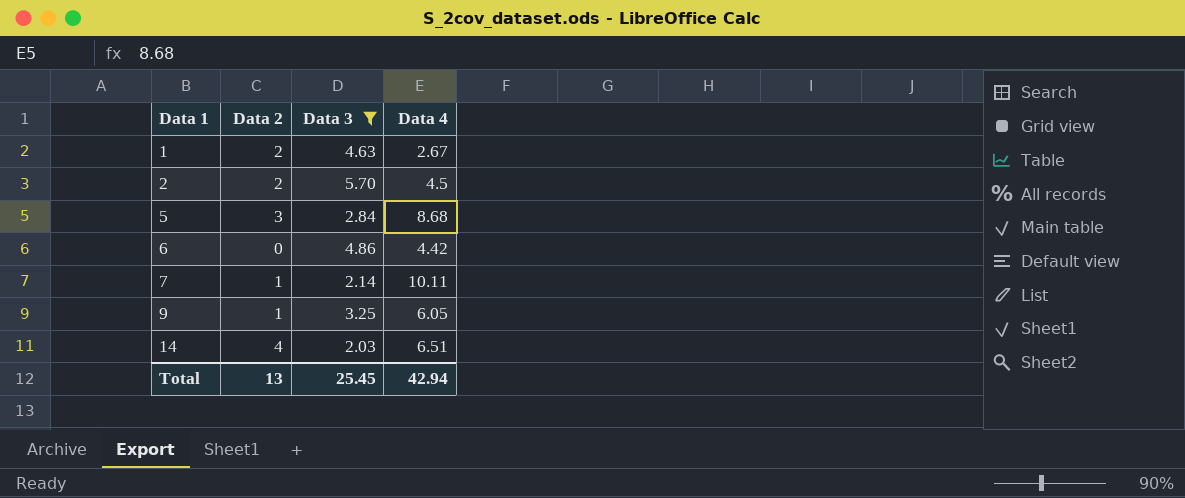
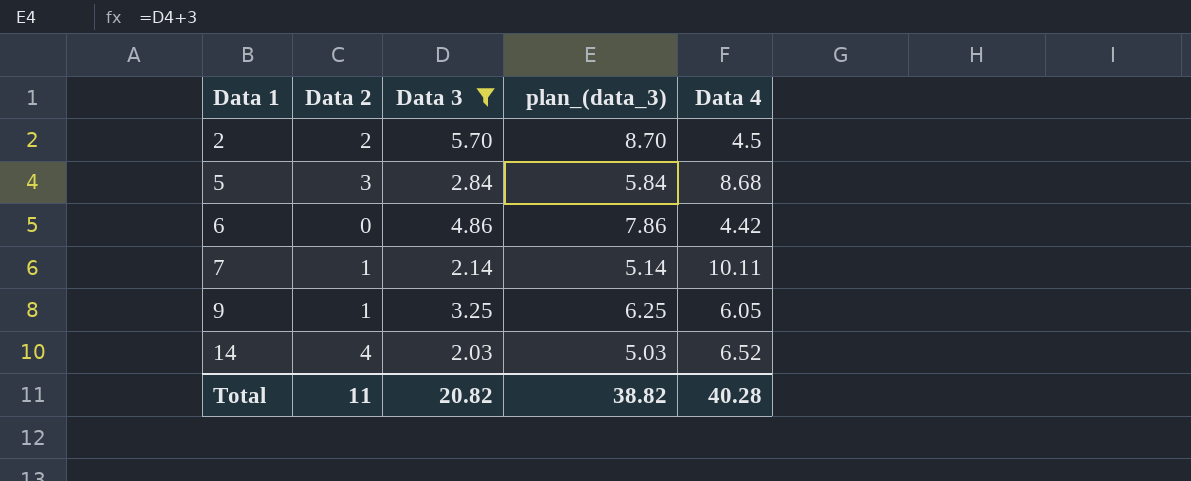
column plan_(data_3) | formula: none -> [Data 3] + 3
row 1: 2 | 4.63 | 2.67 -> none
14 | Data 4: 6.51 -> 6.52
Total | Data 2: 13 -> 11
Total | Data 3: 25.45 -> 20.82
Total | Data 4: 42.94 -> 40.28

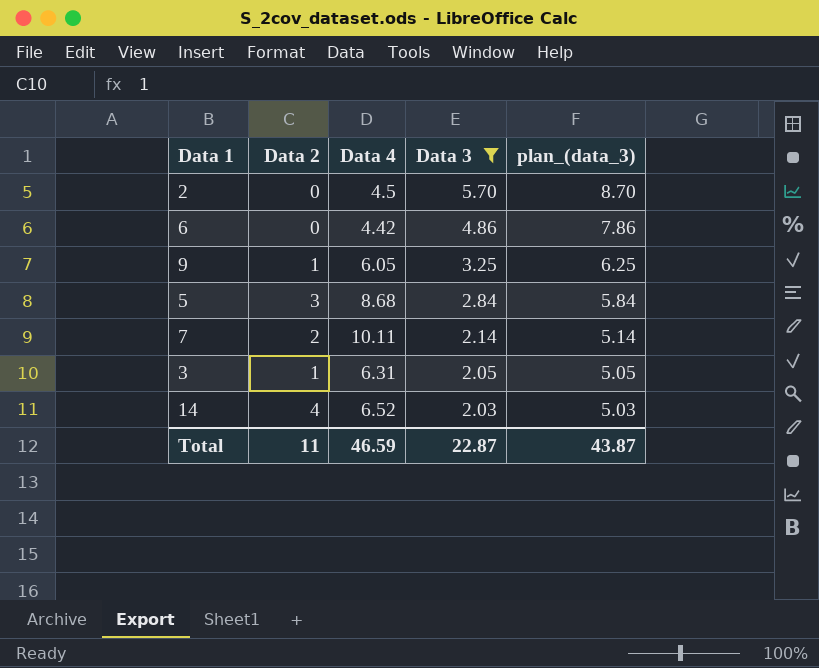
row order: Data 1 ascending -> Data 3 descending
column Data 4 | position: 5 -> 3
2 | Data 2: 2 -> 0
7 | Data 2: 1 -> 2
row 3: none -> 1 | 6.31 | 2.05 | 5.05
Total | Data 4: 40.28 -> 46.59
Total | Data 3: 20.82 -> 22.87
Total | plan_(data_3): 38.82 -> 43.87

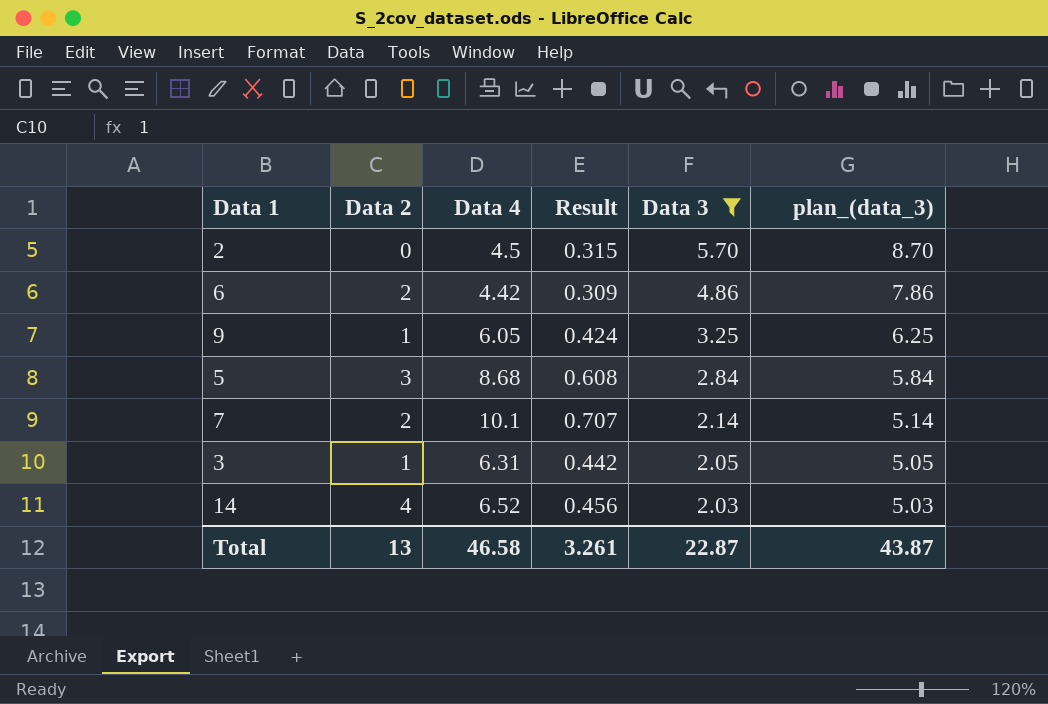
column Result | formula: none -> [Data 4] * 0.07
6 | Data 2: 0 -> 2
7 | Data 4: 10.11 -> 10.1
Total | Data 2: 11 -> 13
Total | Data 4: 46.59 -> 46.58

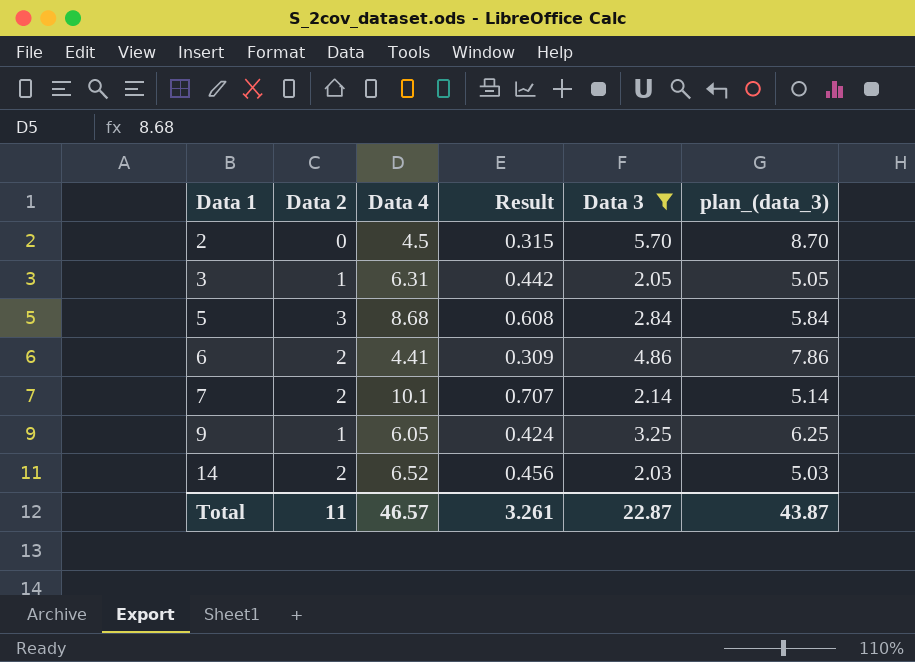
row order: Data 3 descending -> Data 1 ascending
6 | Data 4: 4.42 -> 4.41
14 | Data 2: 4 -> 2
Total | Data 2: 13 -> 11
Total | Data 4: 46.58 -> 46.57

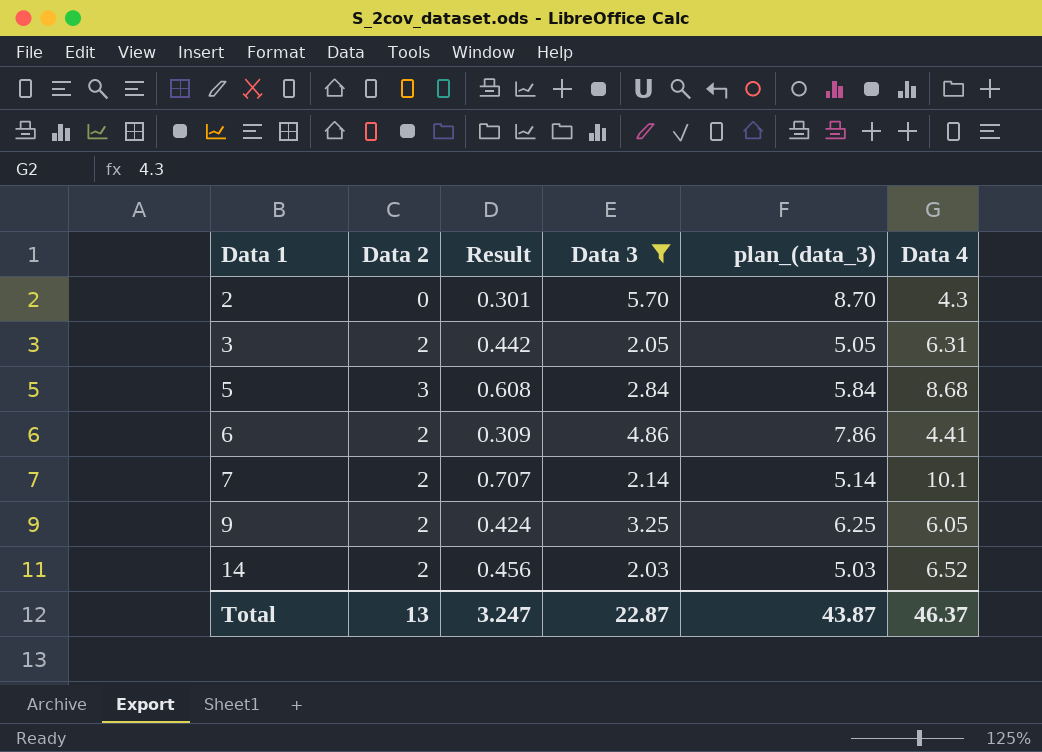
column Data 4 | position: 3 -> 6
2 | Result: 0.315 -> 0.301
2 | Data 4: 4.5 -> 4.3
3 | Data 2: 1 -> 2
9 | Data 2: 1 -> 2
Total | Data 2: 11 -> 13
Total | Result: 3.261 -> 3.247
Total | Data 4: 46.57 -> 46.37

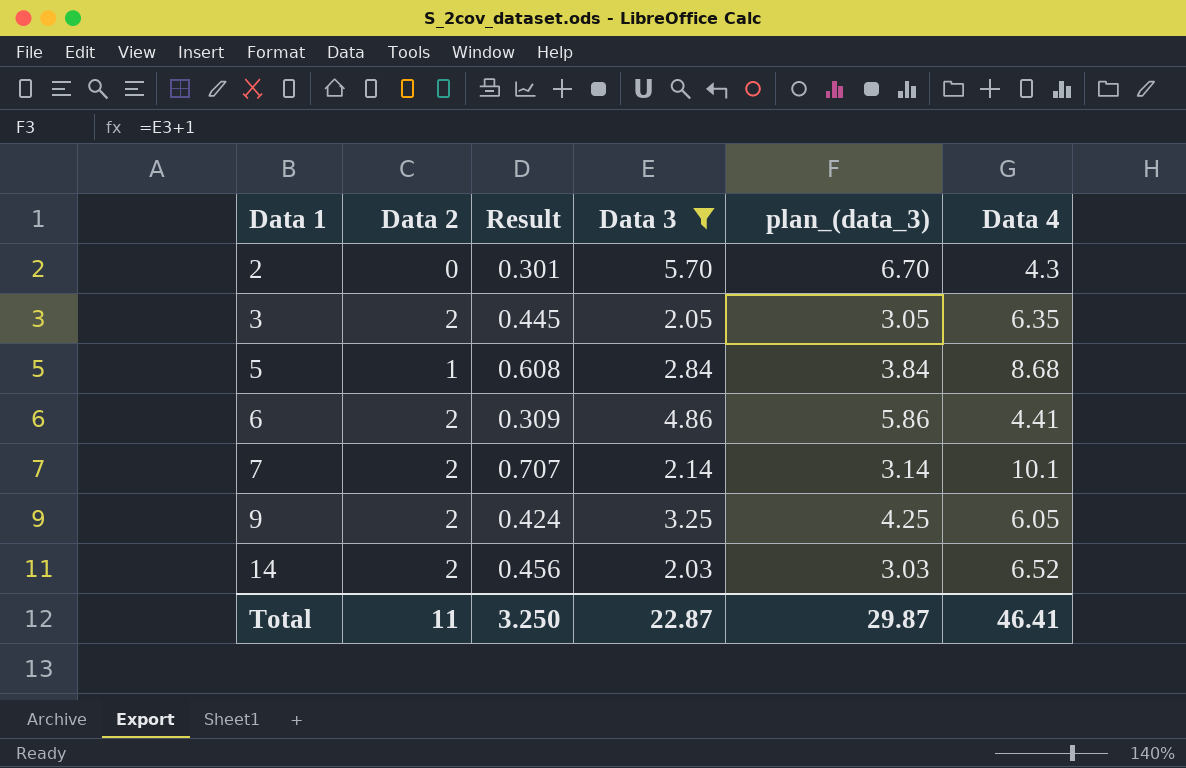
column plan_(data_3) | formula: [Data 3] + 3 -> [Data 3] + 1
3 | Result: 0.442 -> 0.445
3 | Data 4: 6.31 -> 6.35
5 | Data 2: 3 -> 1
Total | Data 2: 13 -> 11
Total | Result: 3.247 -> 3.250
Total | plan_(data_3): 43.87 -> 29.87
Total | Data 4: 46.37 -> 46.41

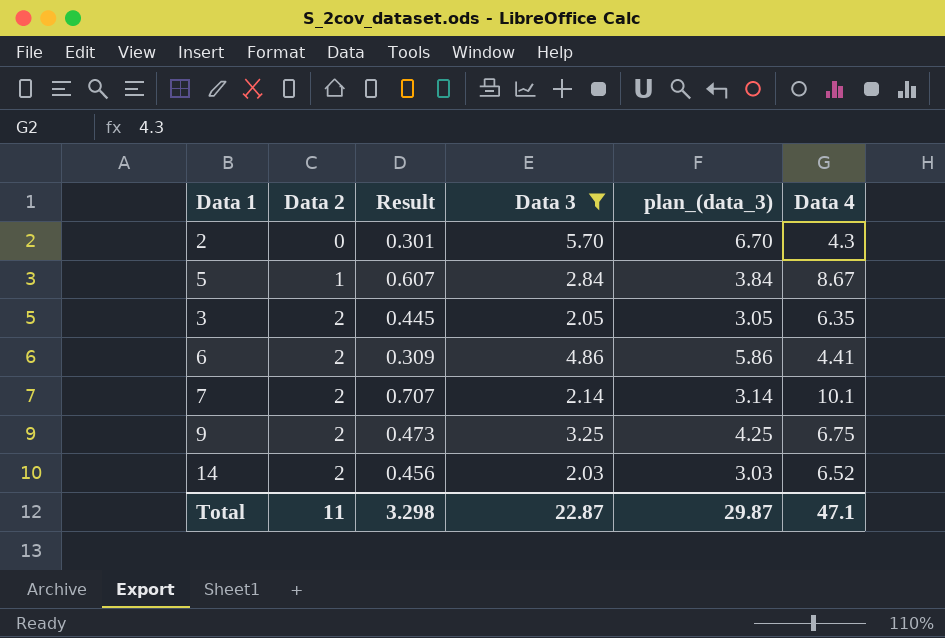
row order: Data 1 ascending -> Data 2 ascending
5 | Result: 0.608 -> 0.607
5 | Data 4: 8.68 -> 8.67
9 | Result: 0.424 -> 0.473
9 | Data 4: 6.05 -> 6.75
Total | Result: 3.250 -> 3.298
Total | Data 4: 46.41 -> 47.1

